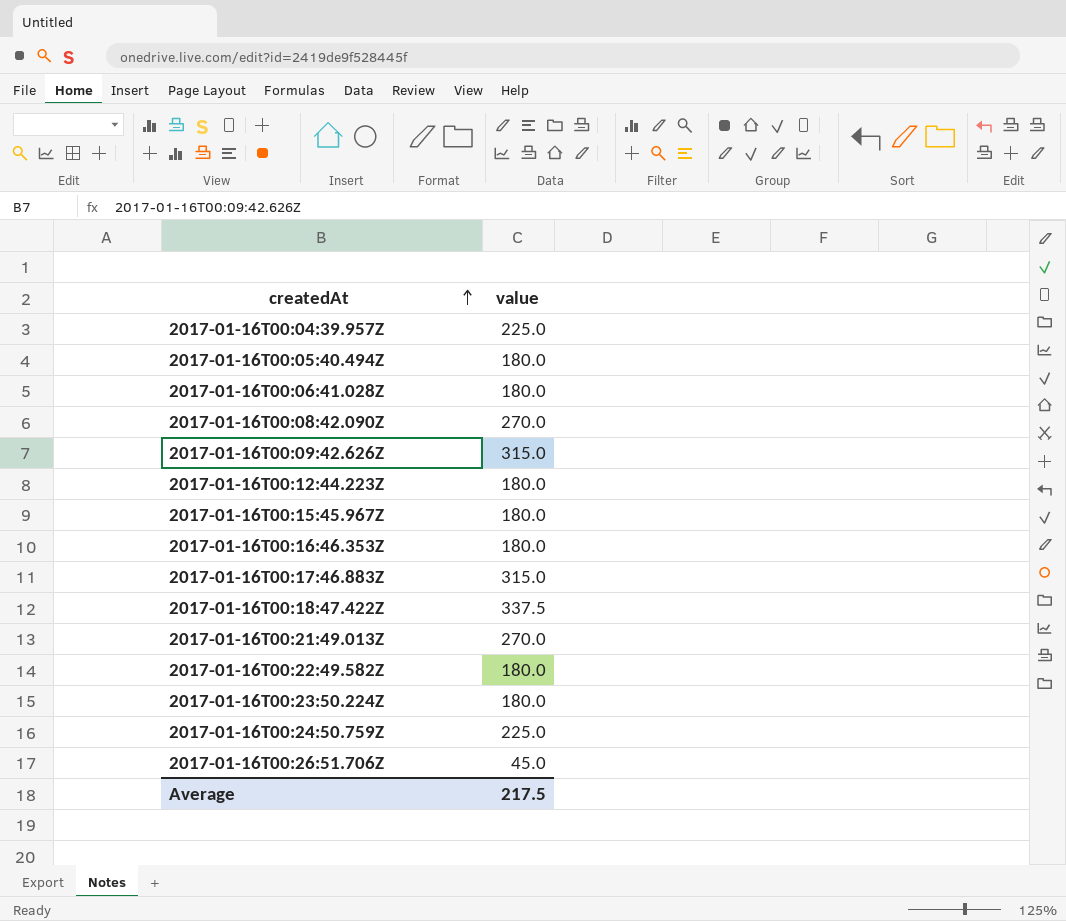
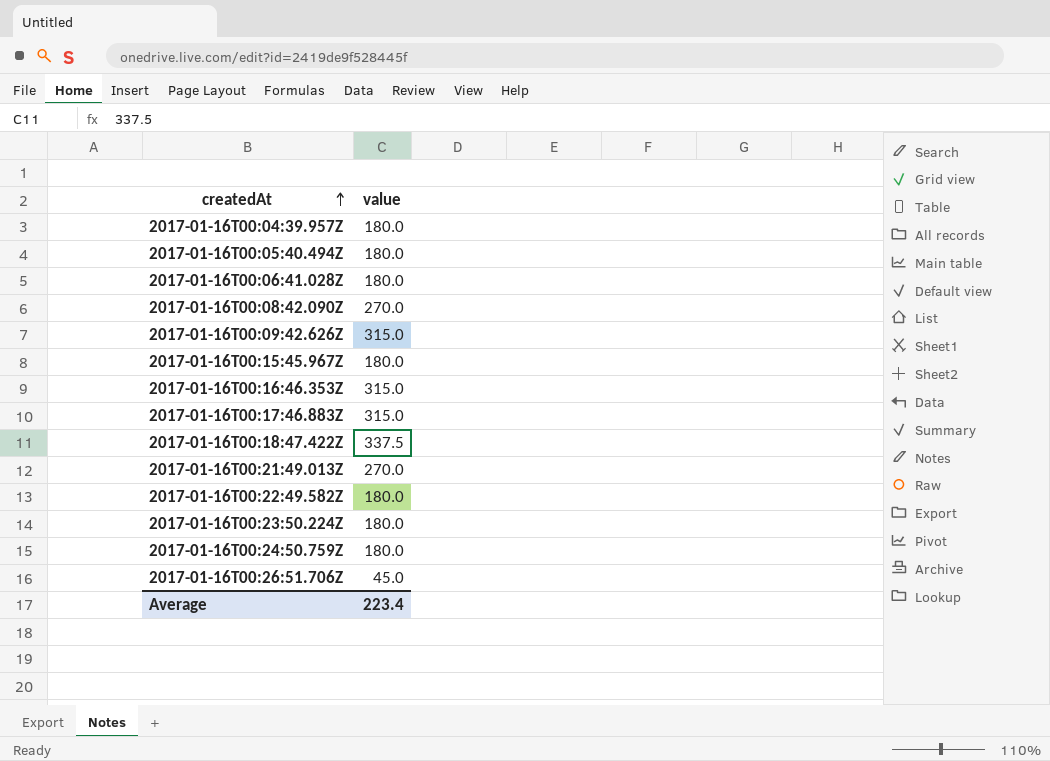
row 2017-01-16T00:12:44.223Z: 180.0 -> none
2017-01-16T00:04:39.957Z | value: 225.0 -> 180.0
2017-01-16T00:16:46.353Z | value: 180.0 -> 315.0
2017-01-16T00:24:50.759Z | value: 225.0 -> 180.0
Average | value: 217.5 -> 223.4

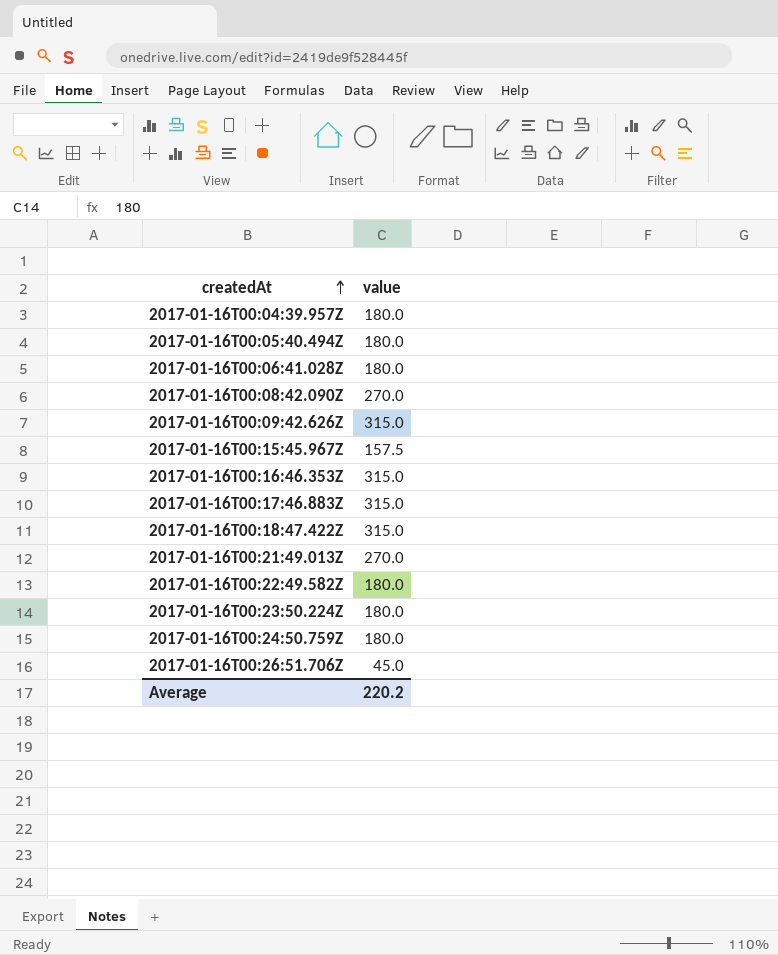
2017-01-16T00:15:45.967Z | value: 180.0 -> 157.5
2017-01-16T00:18:47.422Z | value: 337.5 -> 315.0
Average | value: 223.4 -> 220.2

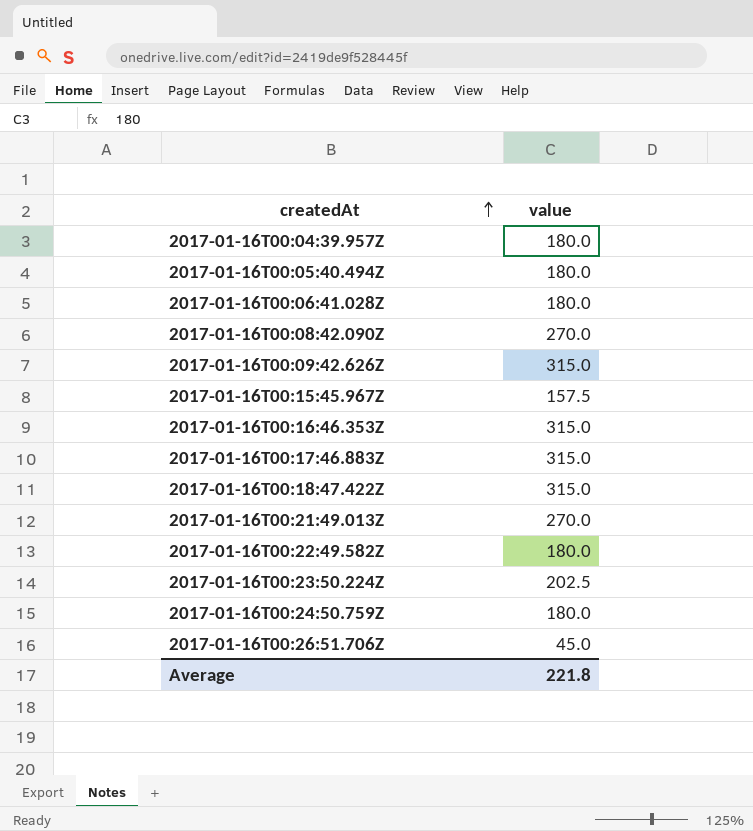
2017-01-16T00:23:50.224Z | value: 180.0 -> 202.5
Average | value: 220.2 -> 221.8

